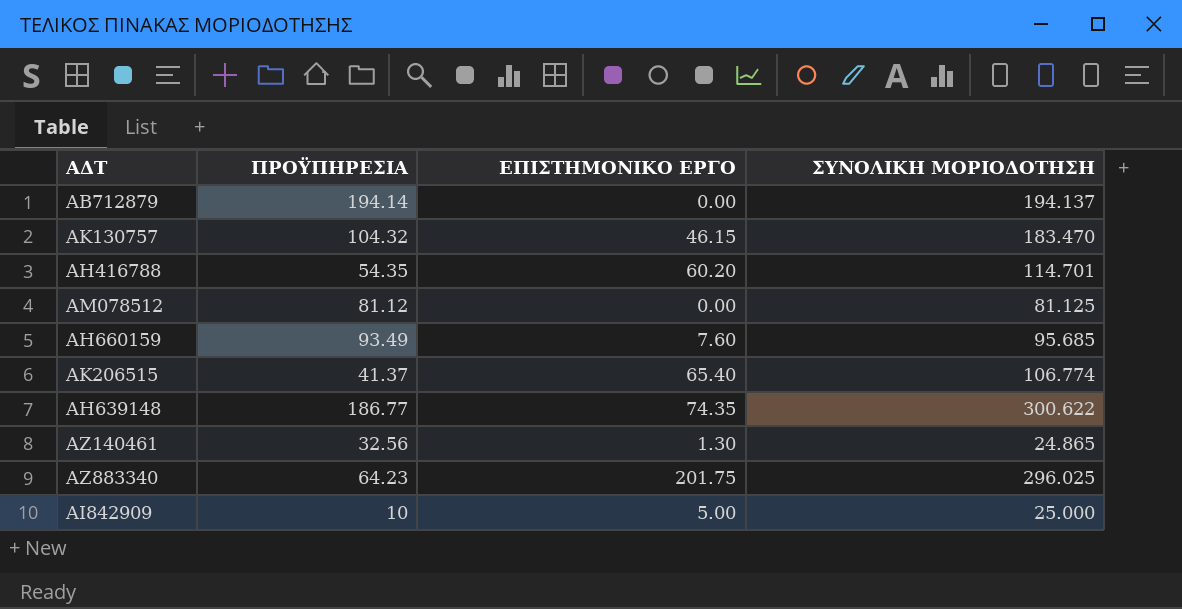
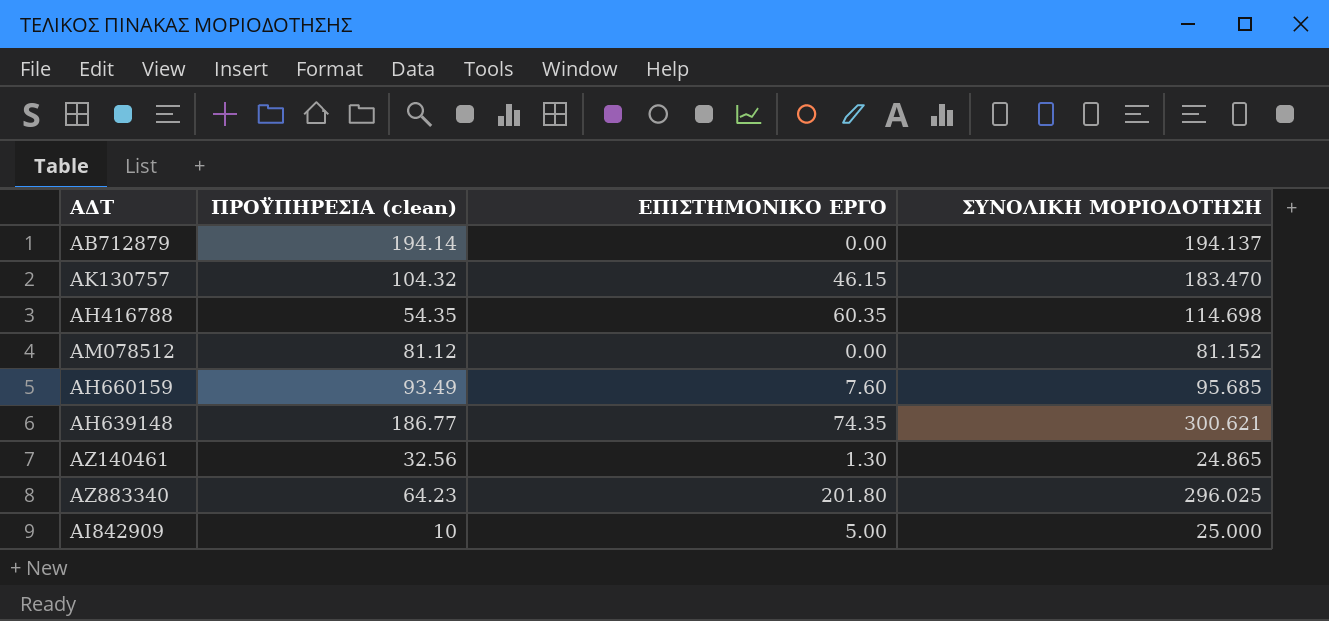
column name: ΠΡΟΫΠΗΡΕΣΙΑ -> ΠΡΟΫΠΗΡΕΣΙΑ (clean)
row ΑΚ206515: 41.37 | 65.40 | 106.774 -> none
ΑΗ416788 | ΕΠΙΣΤΗΜΟΝΙΚΟ ΕΡΓΟ: 60.20 -> 60.35
ΑΗ416788 | ΣΥΝΟΛΙΚΗ ΜΟΡΙΟΔΟΤΗΣΗ: 114.701 -> 114.698
AM078512 | ΣΥΝΟΛΙΚΗ ΜΟΡΙΟΔΟΤΗΣΗ: 81.125 -> 81.152
ΑΗ639148 | ΣΥΝΟΛΙΚΗ ΜΟΡΙΟΔΟΤΗΣΗ: 300.622 -> 300.621
ΑΖ883340 | ΕΠΙΣΤΗΜΟΝΙΚΟ ΕΡΓΟ: 201.75 -> 201.80

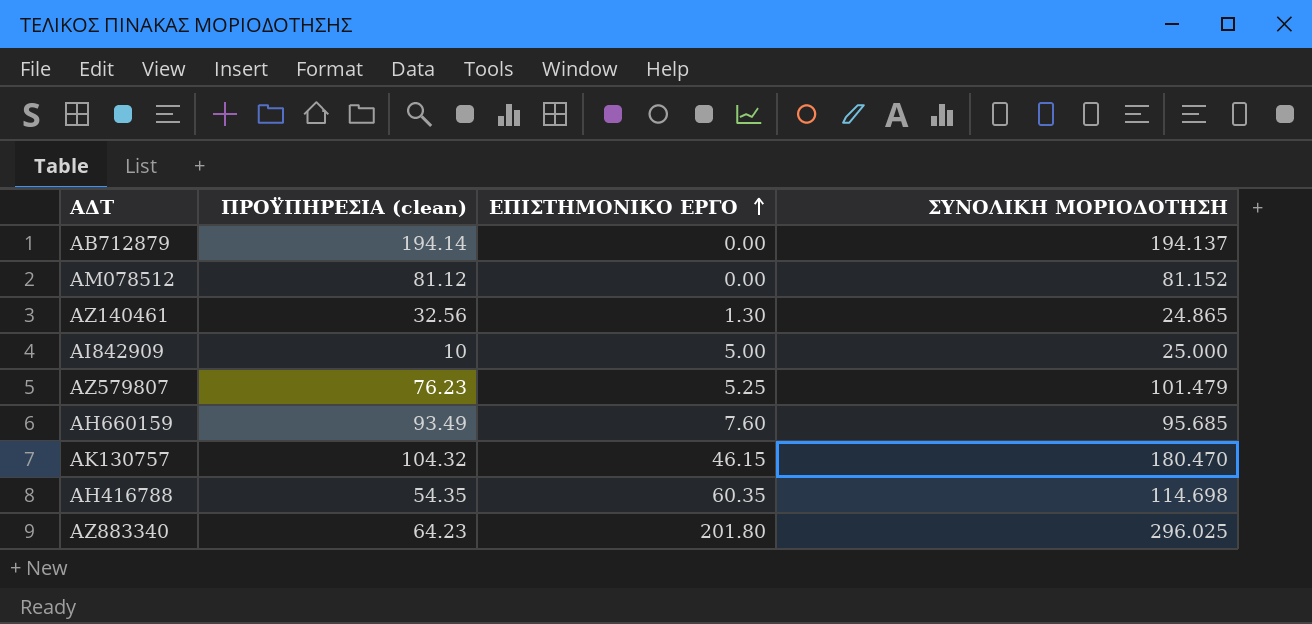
row order: none -> ΕΠΙΣΤΗΜΟΝΙΚΟ ΕΡΓΟ ascending
row ΑΗ639148: 186.77 | 74.35 | 300.621 -> none
row ΑΖ579807: none -> 76.23 | 5.25 | 101.479
ΑΚ130757 | ΣΥΝΟΛΙΚΗ ΜΟΡΙΟΔΟΤΗΣΗ: 183.470 -> 180.470

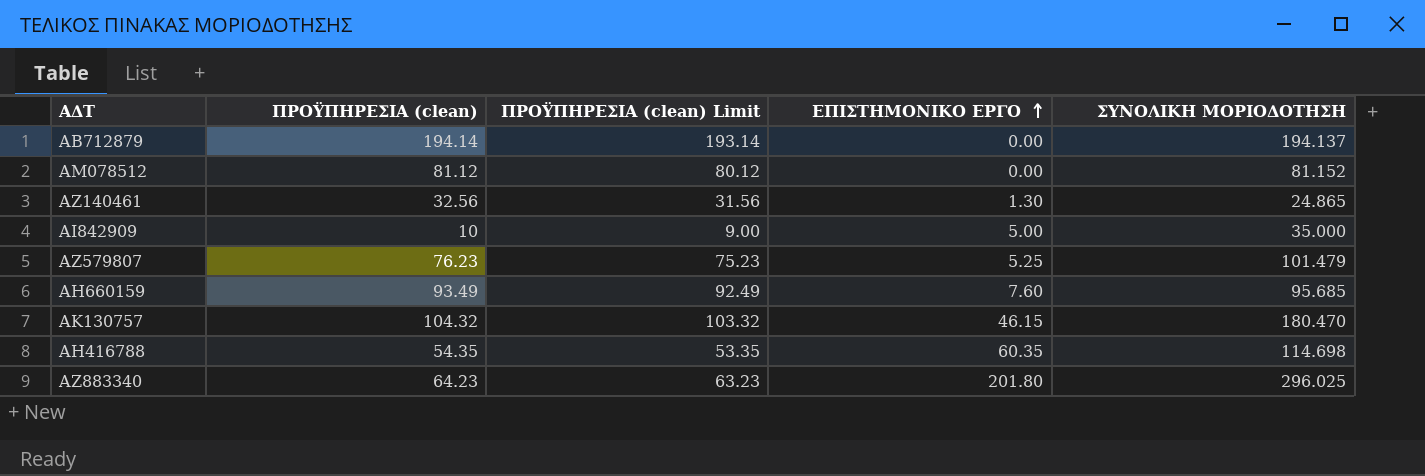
column ΠΡΟΫΠΗΡΕΣΙΑ (clean) Limit | formula: none -> [ΠΡΟΫΠΗΡΕΣΙΑ (clean)] - 1
ΑΙ842909 | ΣΥΝΟΛΙΚΗ ΜΟΡΙΟΔΟΤΗΣΗ: 25.000 -> 35.000

